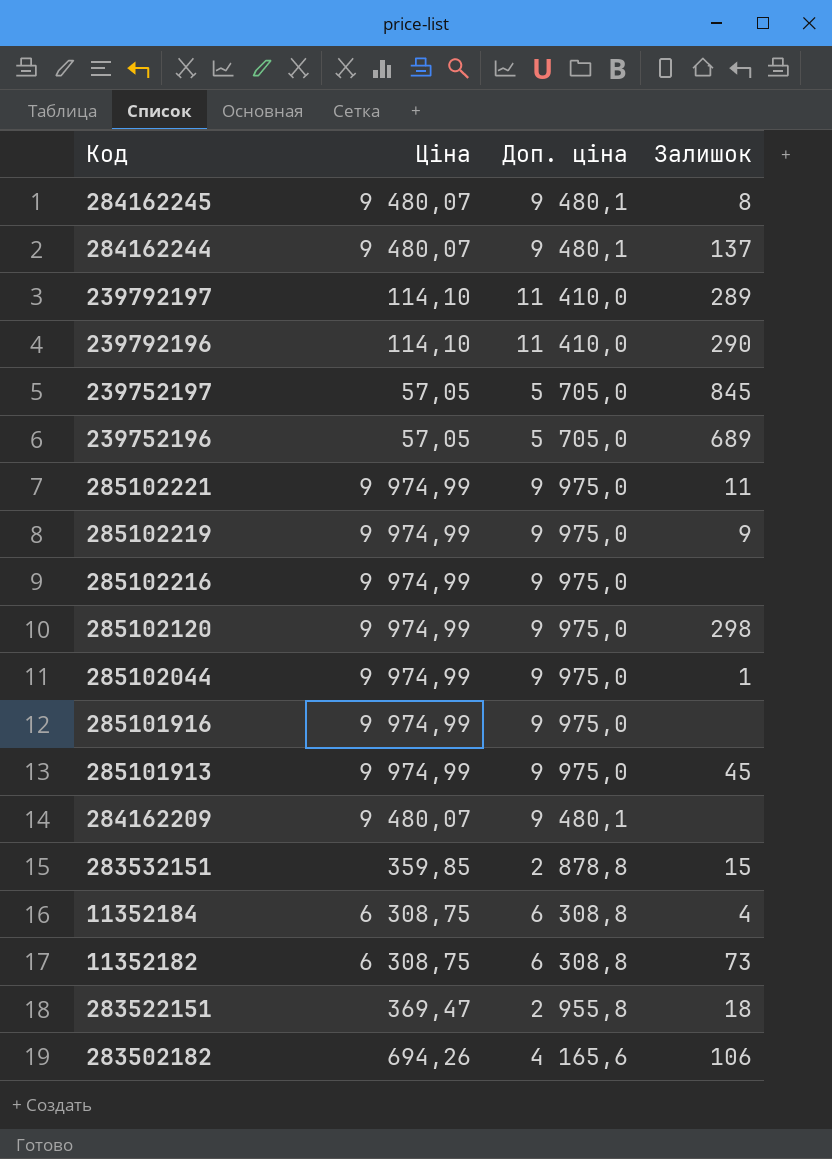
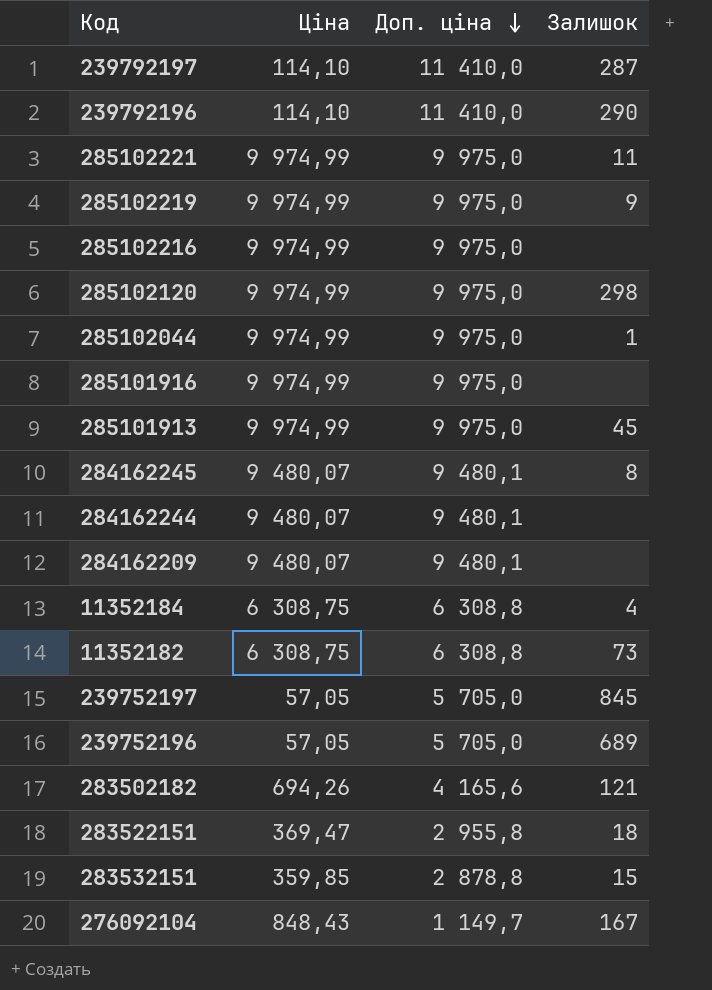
row order: none -> Доп. ціна descending
239792197 | Залишок: 289 -> 287
284162244 | Залишок: 137 -> none
283502182 | Залишок: 106 -> 121
row 276092104: none -> 848,43 | 1 149,7 | 167

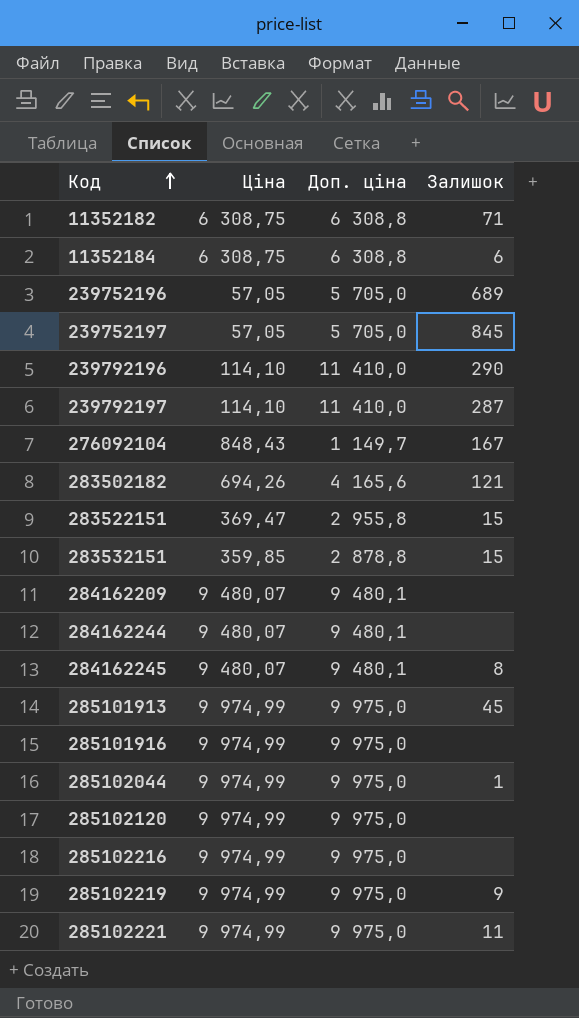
row order: Доп. ціна descending -> Код ascending
11352182 | Залишок: 73 -> 71
11352184 | Залишок: 4 -> 6
283522151 | Залишок: 18 -> 15
285102120 | Залишок: 298 -> none

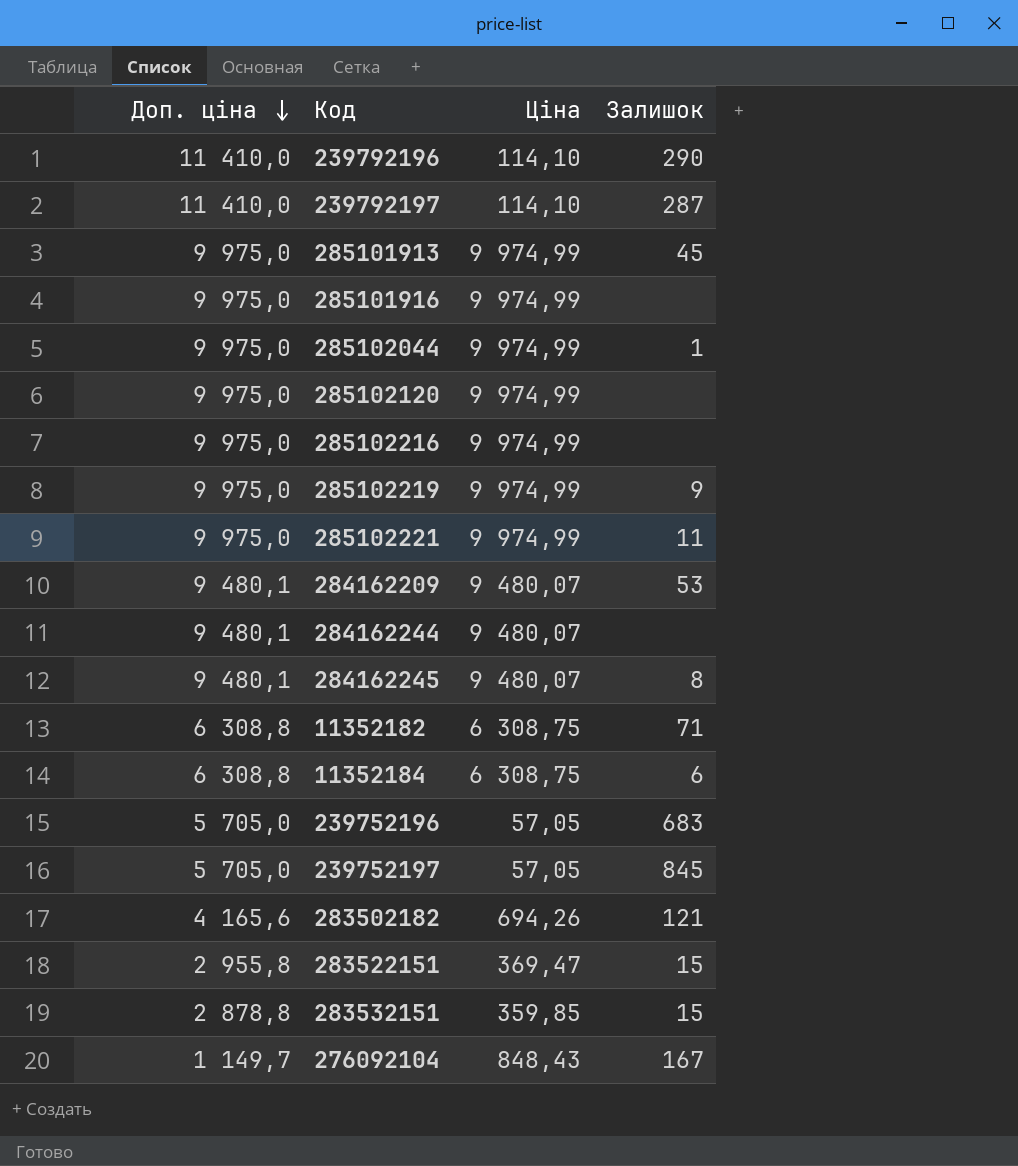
row order: Код ascending -> Доп. ціна descending
column Доп. ціна | position: 3 -> 1
284162209 | Залишок: none -> 53
239752196 | Залишок: 689 -> 683

